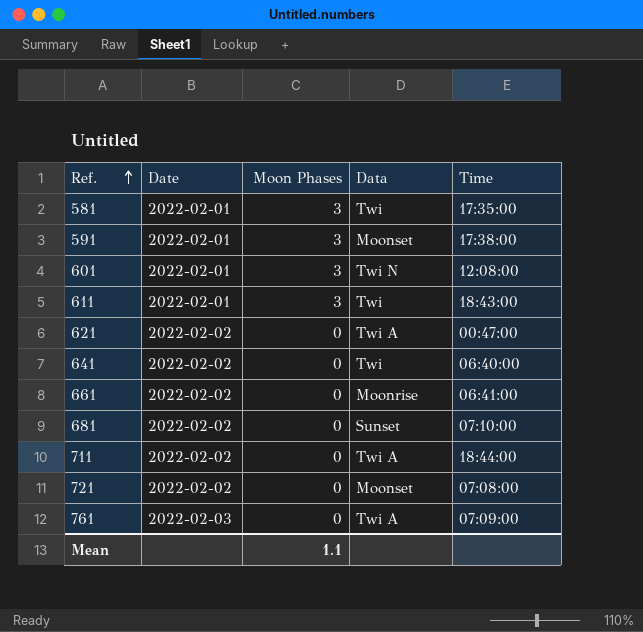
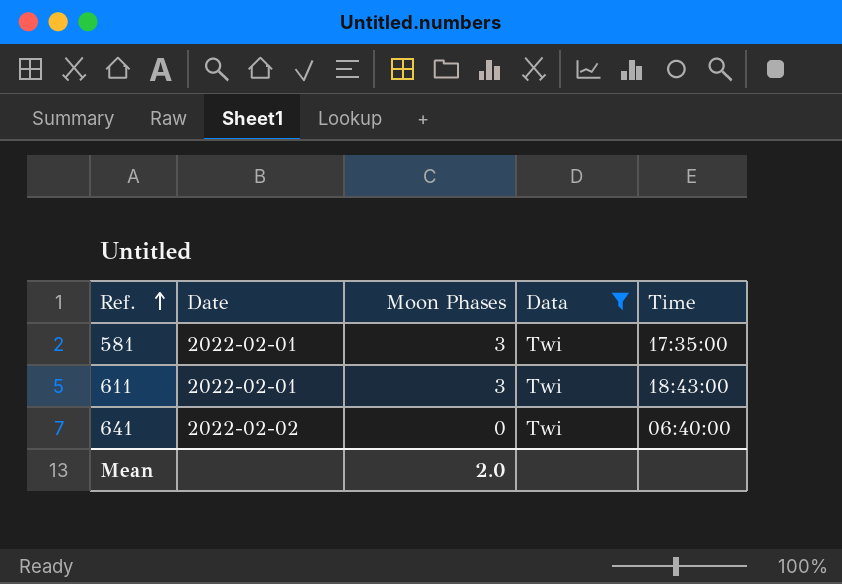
filter: none -> Data = Twi
Mean | Moon Phases: 1.1 -> 2.0

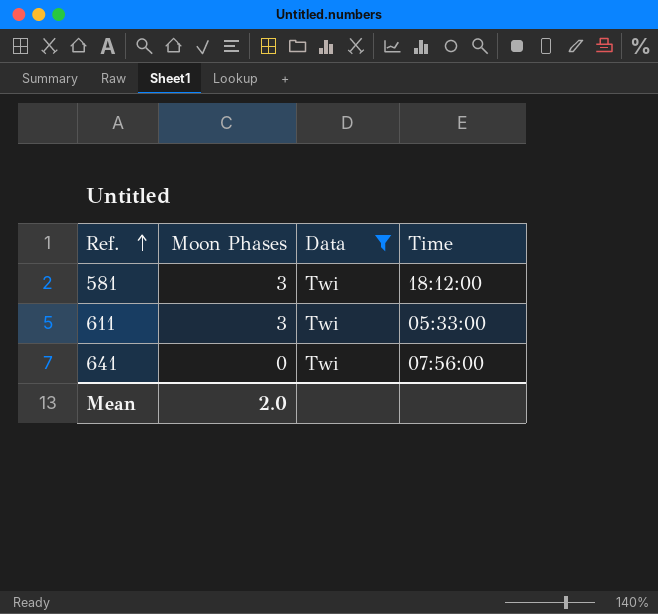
column Date | position: 2 -> none
581 | Time: 17:35:00 -> 18:12:00
611 | Time: 18:43:00 -> 05:33:00
641 | Time: 06:40:00 -> 07:56:00

